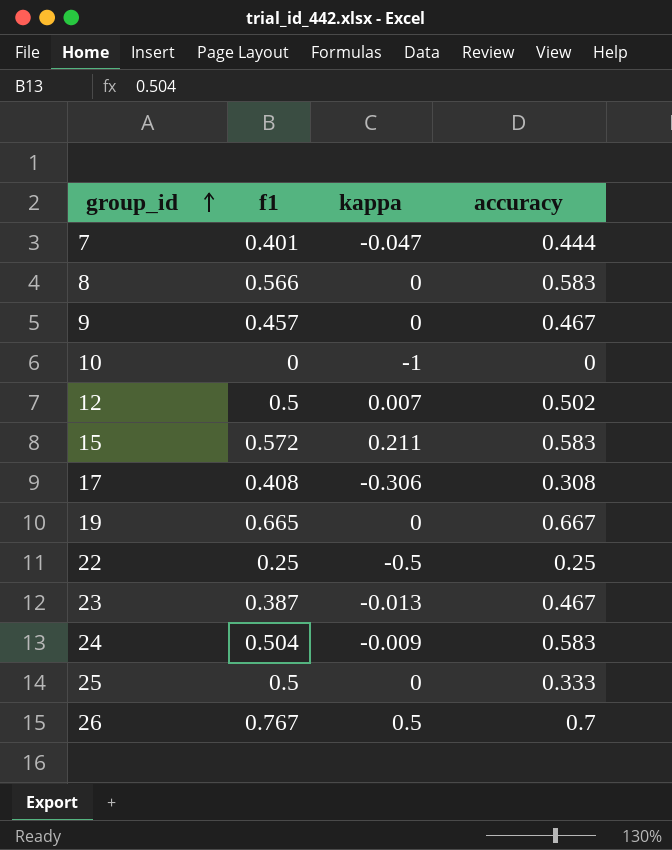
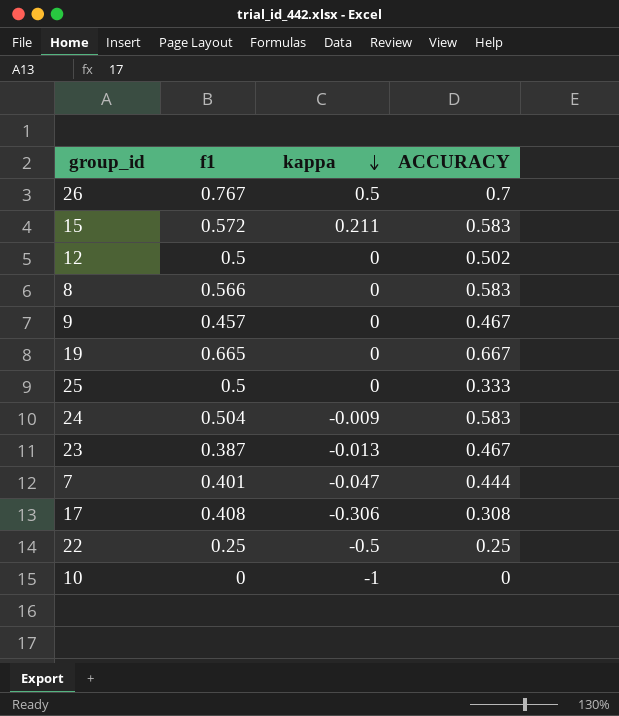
row order: group_id ascending -> kappa descending
column name: accuracy -> ACCURACY
12 | kappa: 0.007 -> 0

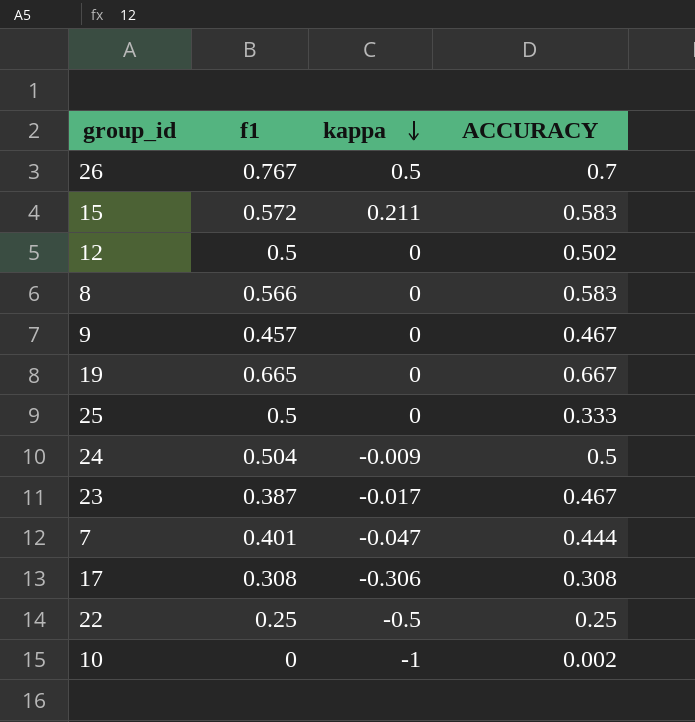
24 | ACCURACY: 0.583 -> 0.5
23 | kappa: -0.013 -> -0.017
17 | f1: 0.408 -> 0.308
10 | ACCURACY: 0 -> 0.002

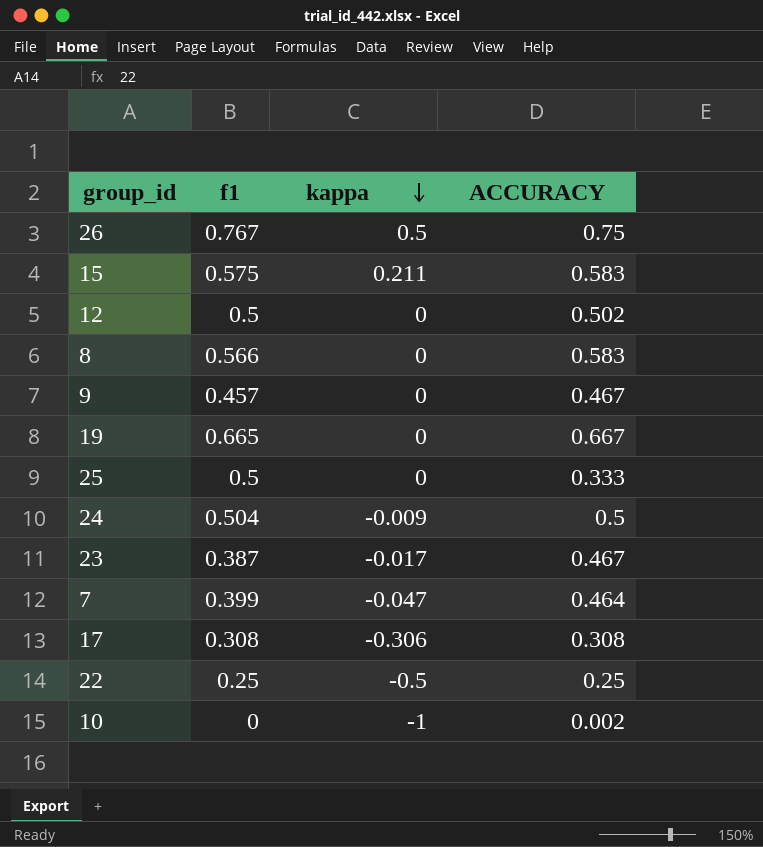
26 | ACCURACY: 0.7 -> 0.75
15 | f1: 0.572 -> 0.575
7 | f1: 0.401 -> 0.399
7 | ACCURACY: 0.444 -> 0.464

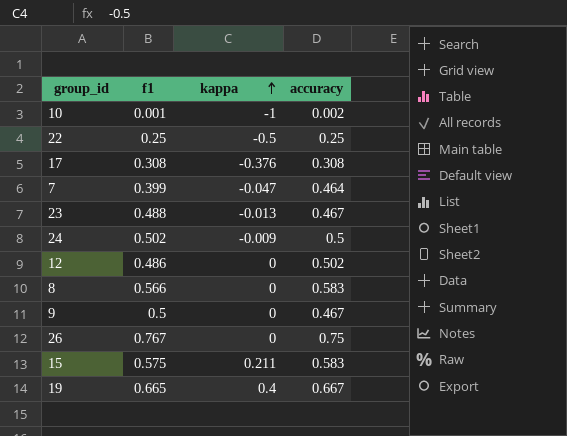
row order: kappa descending -> kappa ascending
column name: ACCURACY -> accuracy
row 25: 0.5 | 0 | 0.333 -> none
10 | f1: 0 -> 0.001
17 | kappa: -0.306 -> -0.376
23 | f1: 0.387 -> 0.488
23 | kappa: -0.017 -> -0.013
24 | f1: 0.504 -> 0.502
12 | f1: 0.5 -> 0.486
9 | f1: 0.457 -> 0.5
26 | kappa: 0.5 -> 0
19 | kappa: 0 -> 0.4

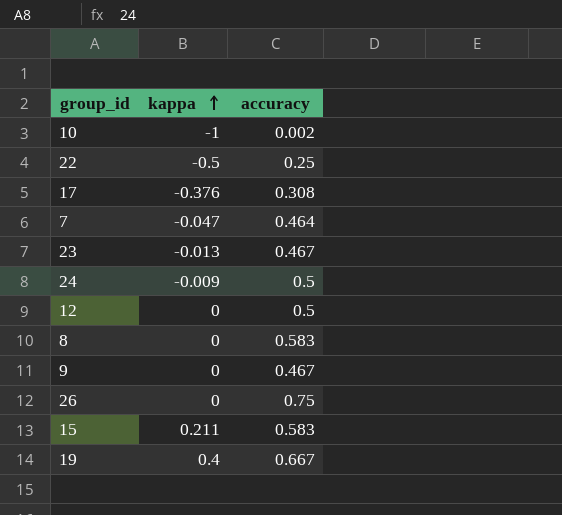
column f1 | position: 2 -> none
12 | accuracy: 0.502 -> 0.5

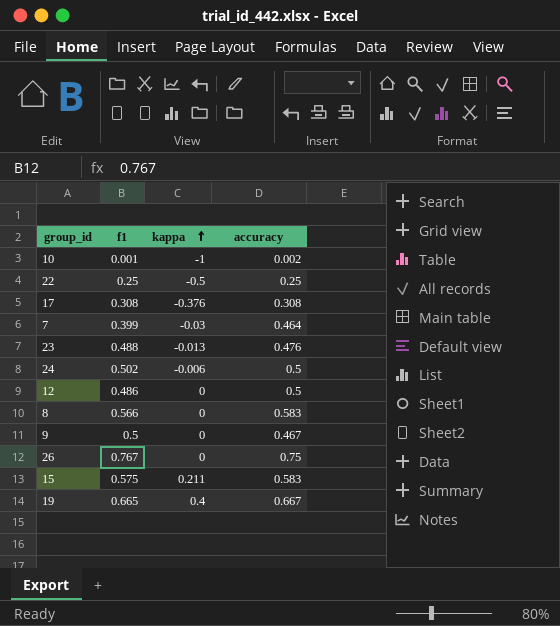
column f1 | position: none -> 2
7 | kappa: -0.047 -> -0.03
23 | accuracy: 0.467 -> 0.476
24 | kappa: -0.009 -> -0.006

